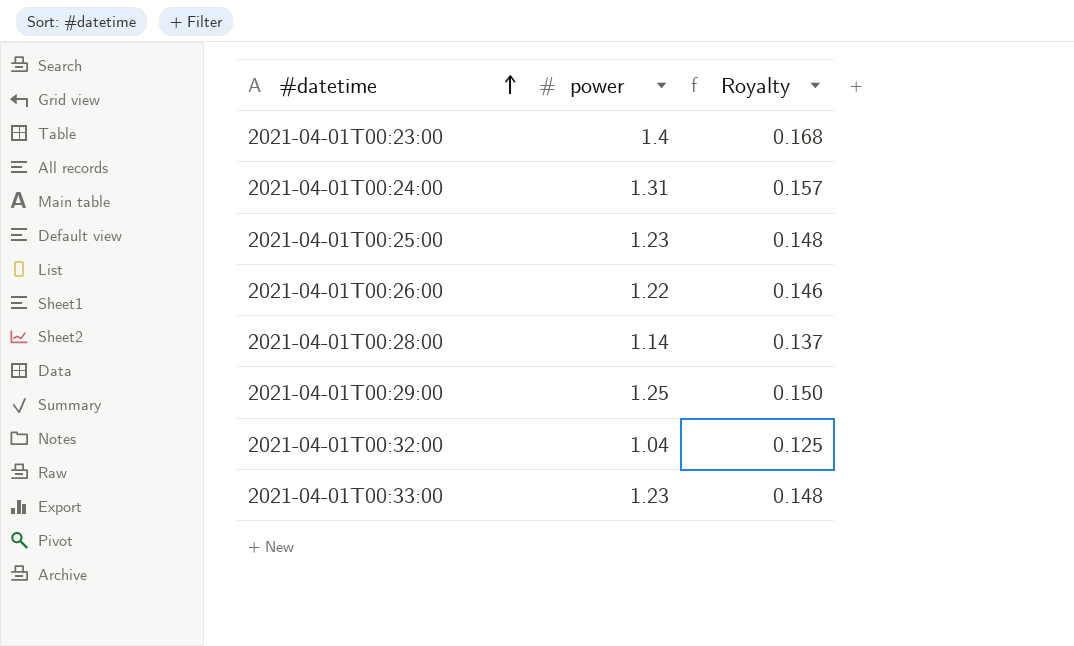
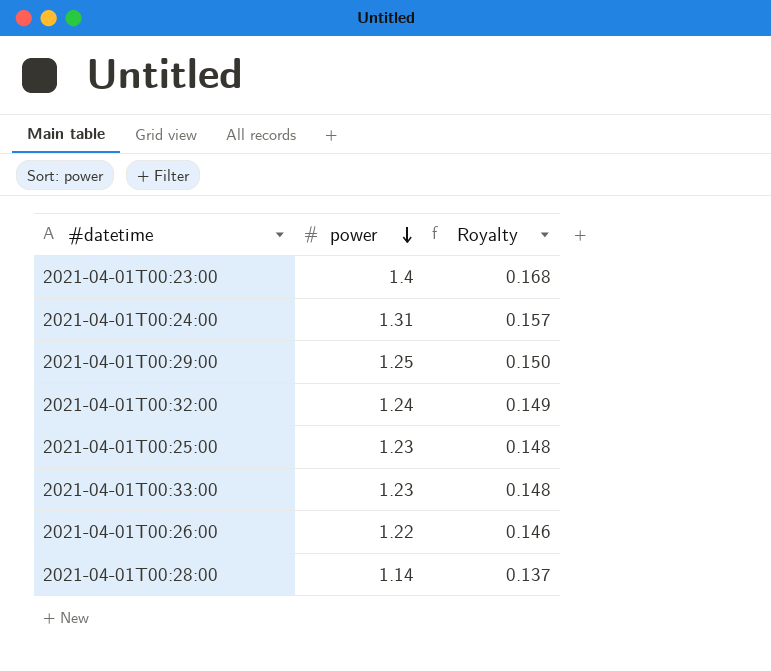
row order: #datetime ascending -> power descending
2021-04-01T00:32:00 | power: 1.04 -> 1.24
2021-04-01T00:32:00 | Royalty: 0.125 -> 0.149

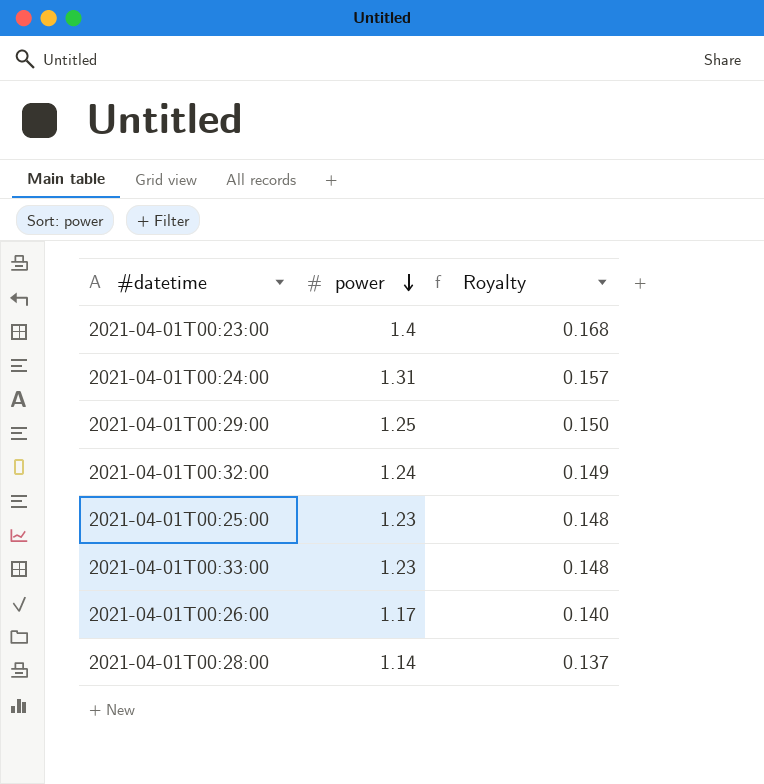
2021-04-01T00:26:00 | power: 1.22 -> 1.17
2021-04-01T00:26:00 | Royalty: 0.146 -> 0.140

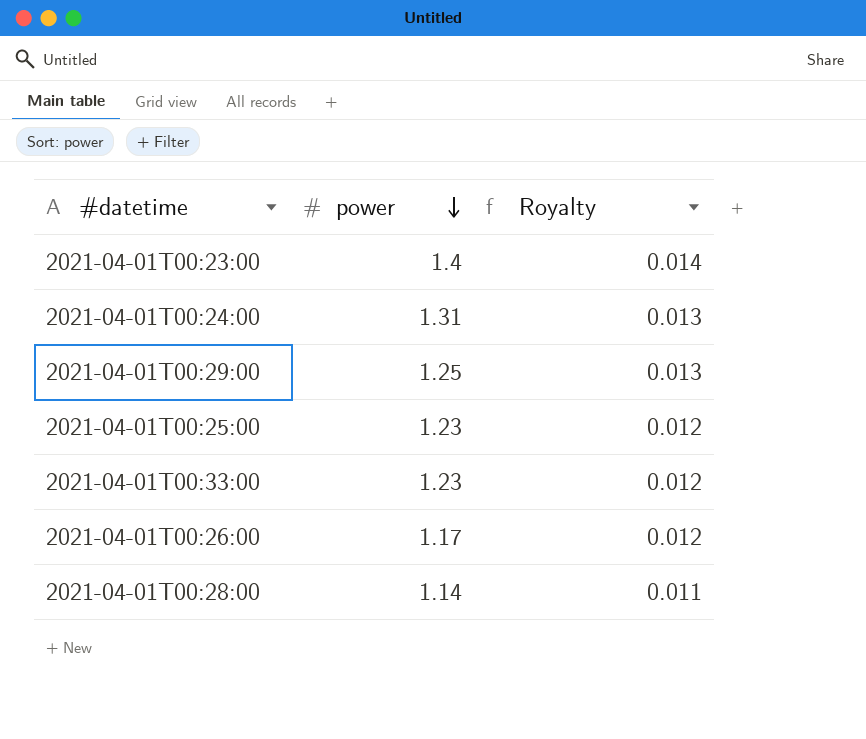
column Royalty | formula: [power] * 0.12 -> [power] * 0.01
row 2021-04-01T00:32:00: 1.24 | 0.149 -> none

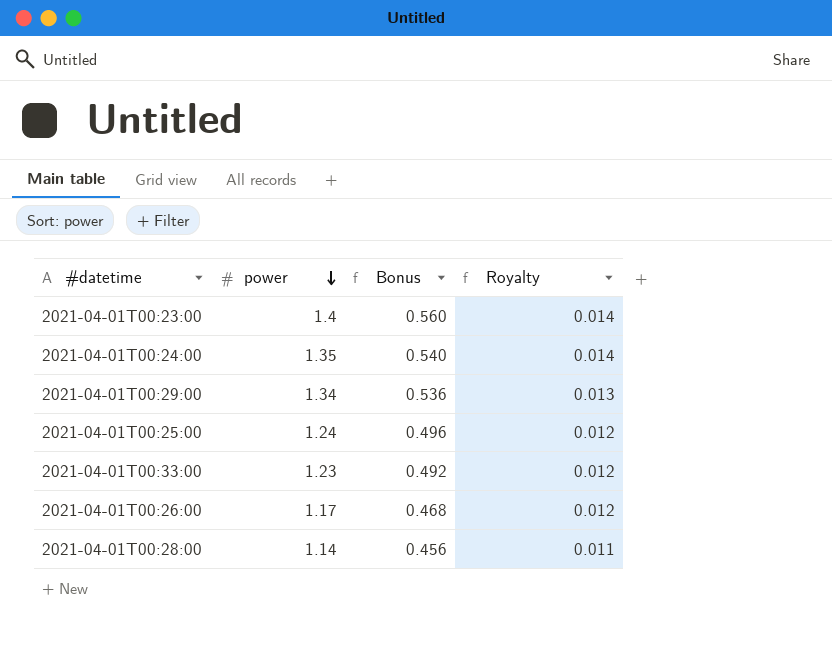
column Bonus | formula: none -> [power] * 0.4
2021-04-01T00:24:00 | power: 1.31 -> 1.35
2021-04-01T00:24:00 | Royalty: 0.013 -> 0.014
2021-04-01T00:29:00 | power: 1.25 -> 1.34
2021-04-01T00:25:00 | power: 1.23 -> 1.24

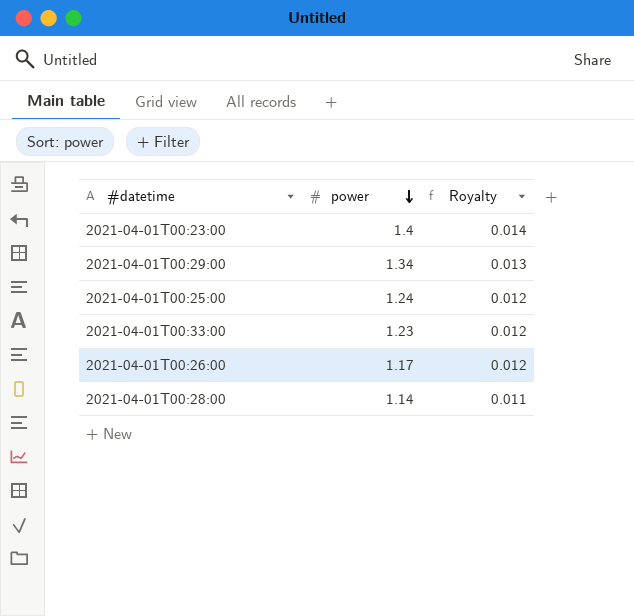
column Bonus | formula: [power] * 0.4 -> none
row 2021-04-01T00:24:00: 1.35 | 0.540 | 0.014 -> none

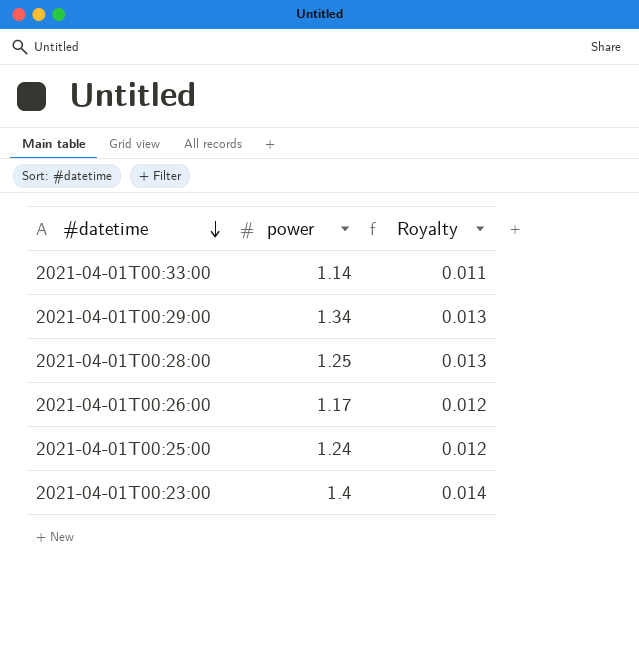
row order: power descending -> #datetime descending
2021-04-01T00:33:00 | power: 1.23 -> 1.14
2021-04-01T00:33:00 | Royalty: 0.012 -> 0.011
2021-04-01T00:28:00 | power: 1.14 -> 1.25
2021-04-01T00:28:00 | Royalty: 0.011 -> 0.013

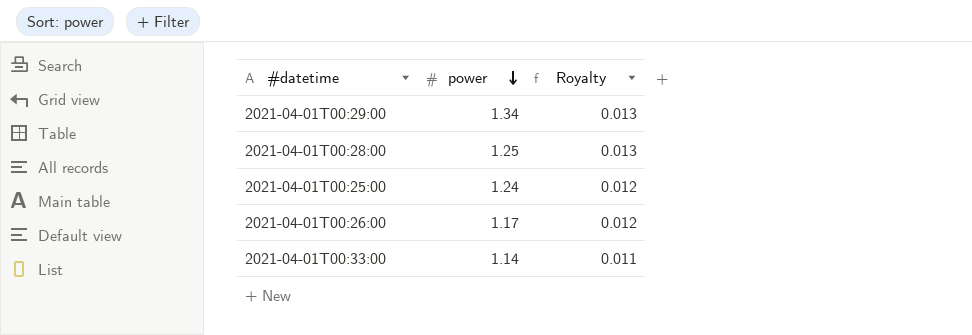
row order: #datetime descending -> power descending
row 2021-04-01T00:23:00: 1.4 | 0.014 -> none

